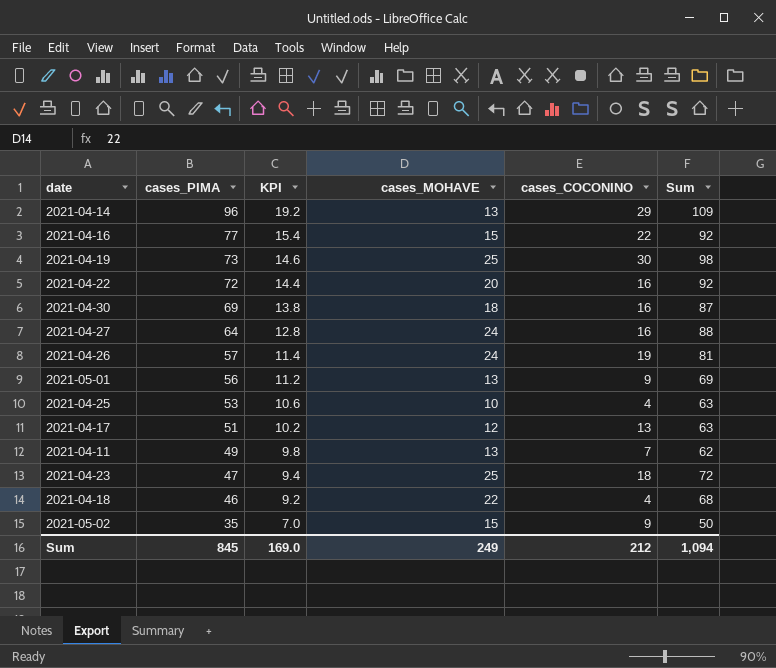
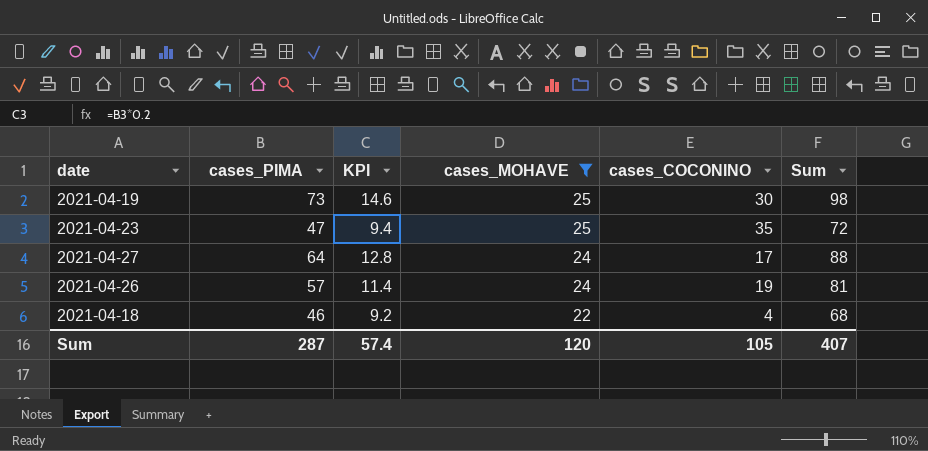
filter: none -> cases_MOHAVE >= 22
row order: cases_PIMA descending -> cases_MOHAVE descending
2021-04-23 | cases_COCONINO: 18 -> 35
2021-04-27 | cases_COCONINO: 16 -> 17
Sum | cases_PIMA: 845 -> 287
Sum | KPI: 169.0 -> 57.4
Sum | cases_MOHAVE: 249 -> 120
Sum | cases_COCONINO: 212 -> 105
Sum | Sum: 1,094 -> 407

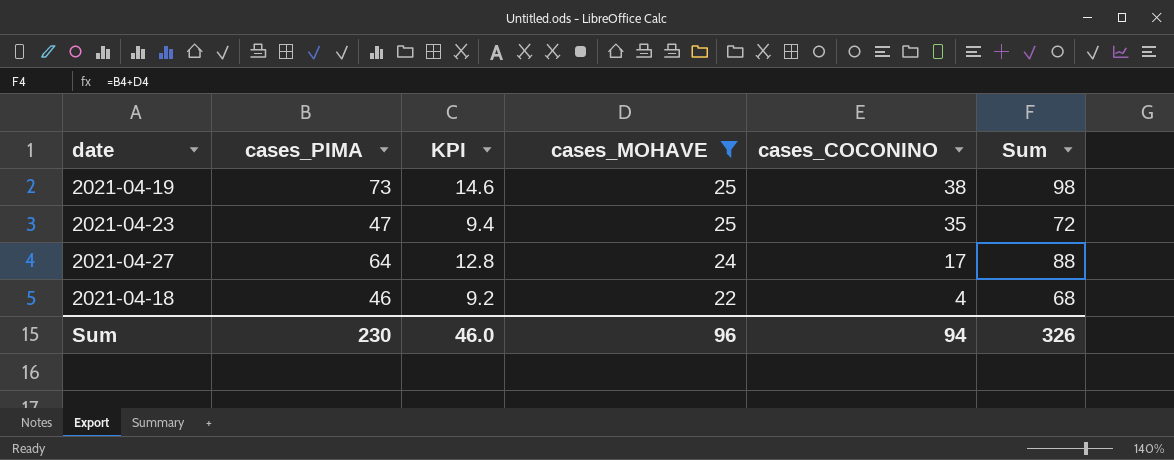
row 2021-04-26: 57 | 11.4 | 24 | 19 | 81 -> none
2021-04-19 | cases_COCONINO: 30 -> 38
Sum | cases_PIMA: 287 -> 230
Sum | KPI: 57.4 -> 46.0
Sum | cases_MOHAVE: 120 -> 96
Sum | cases_COCONINO: 105 -> 94
Sum | Sum: 407 -> 326

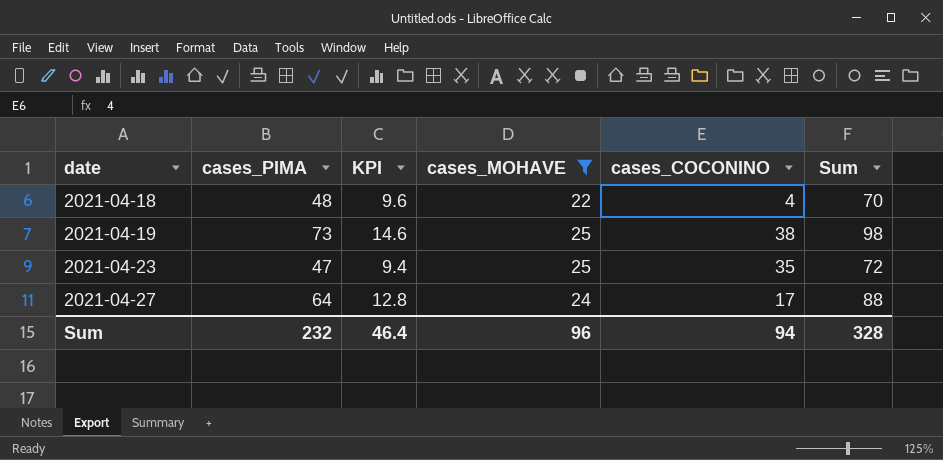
row order: cases_MOHAVE descending -> date ascending
2021-04-18 | cases_PIMA: 46 -> 48
2021-04-18 | KPI: 9.2 -> 9.6
2021-04-18 | Sum: 68 -> 70
Sum | cases_PIMA: 230 -> 232
Sum | KPI: 46.0 -> 46.4
Sum | Sum: 326 -> 328

